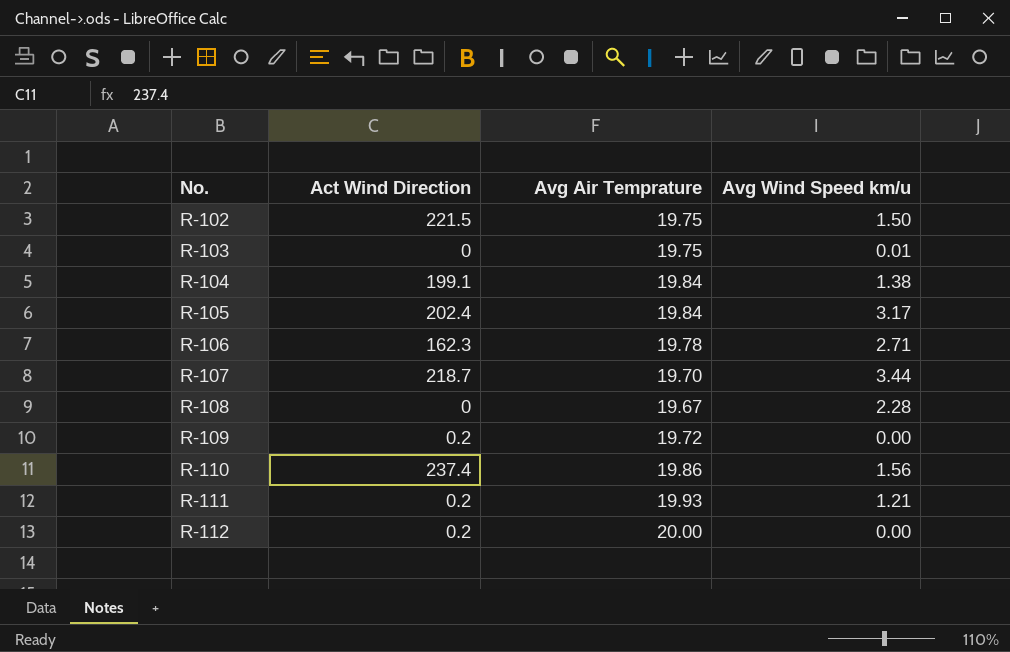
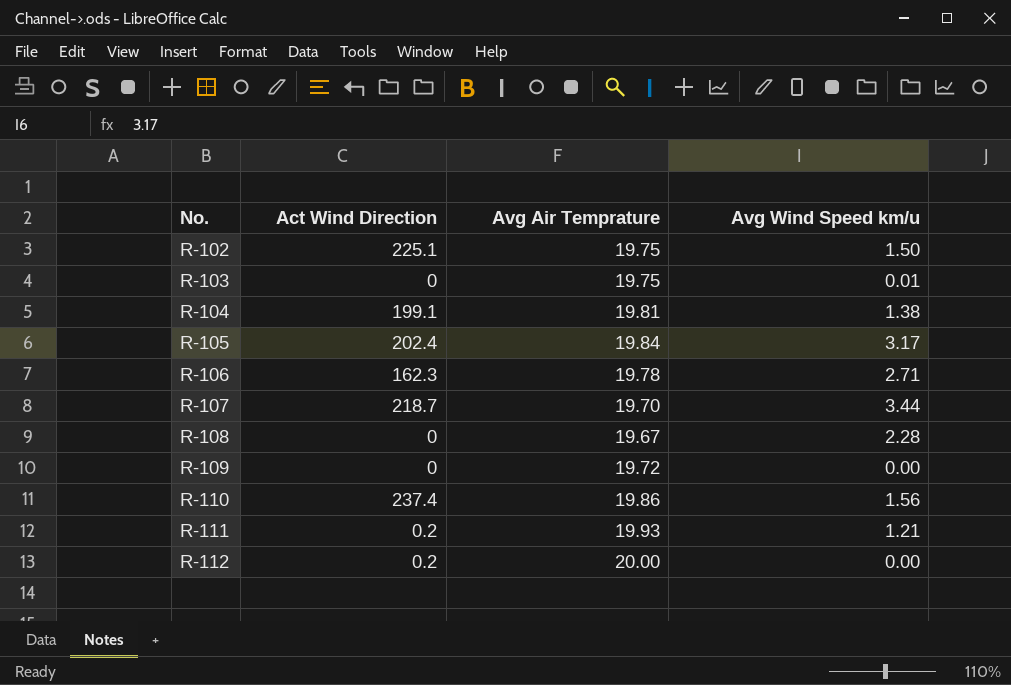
R-102 | Act Wind Direction: 221.5 -> 225.1
R-104 | Avg Air Temprature: 19.84 -> 19.81
R-109 | Act Wind Direction: 0.2 -> 0

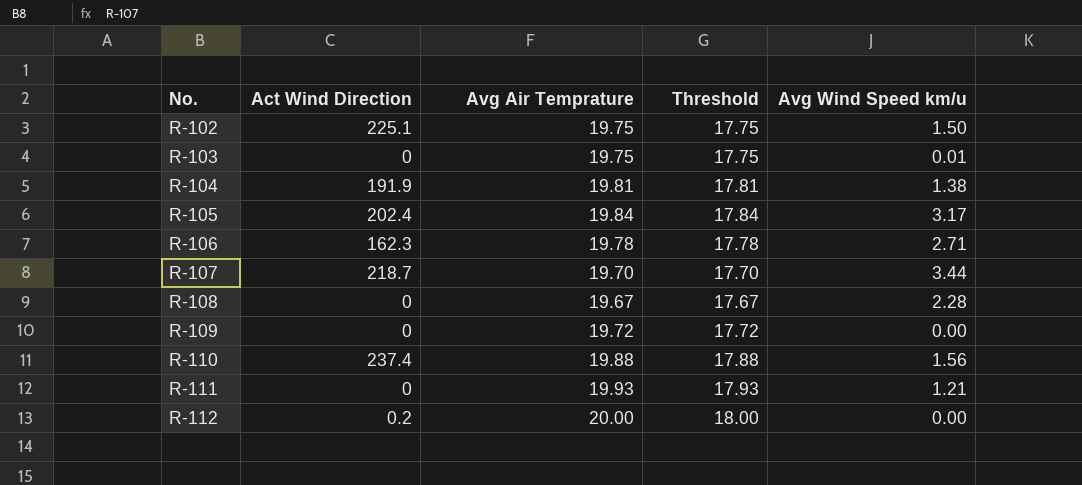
column Threshold | formula: none -> [Avg Air Temprature] - 2
R-104 | Act Wind Direction: 199.1 -> 191.9
R-110 | Avg Air Temprature: 19.86 -> 19.88
R-111 | Act Wind Direction: 0.2 -> 0

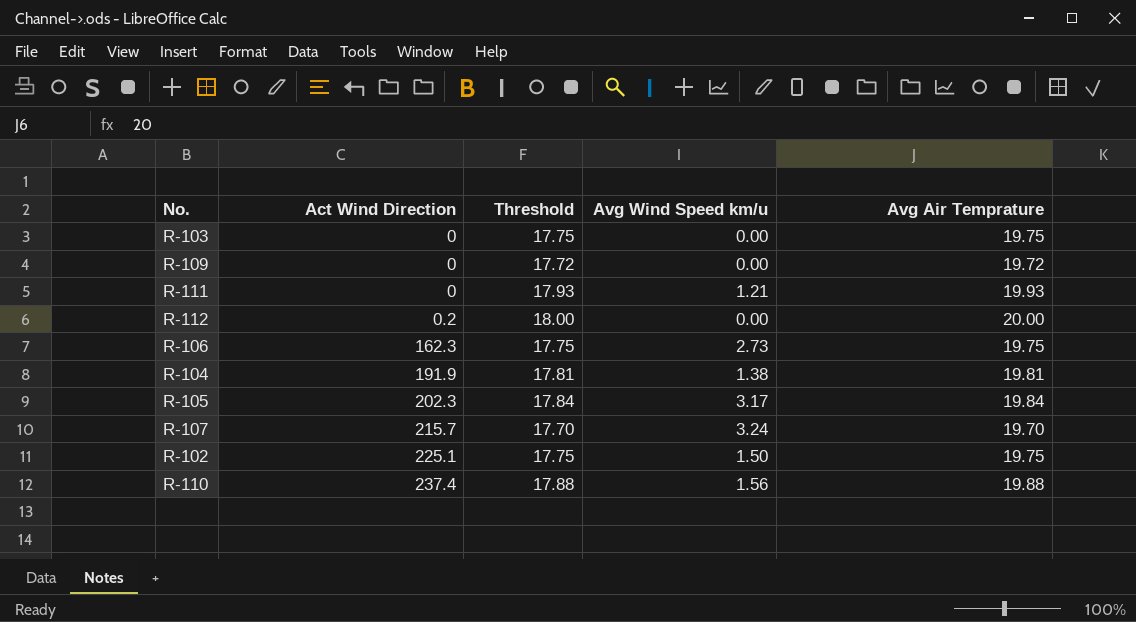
row order: No. ascending -> Act Wind Direction ascending
column Avg Air Temprature | position: 3 -> 5
row R-108: 0 | 19.67 | 17.67 | 2.28 -> none
R-103 | Avg Wind Speed km/u: 0.01 -> 0.00
R-106 | Threshold: 17.78 -> 17.75
R-106 | Avg Wind Speed km/u: 2.71 -> 2.73
R-106 | Avg Air Temprature: 19.78 -> 19.75
R-105 | Act Wind Direction: 202.4 -> 202.3
R-107 | Act Wind Direction: 218.7 -> 215.7
R-107 | Avg Wind Speed km/u: 3.44 -> 3.24

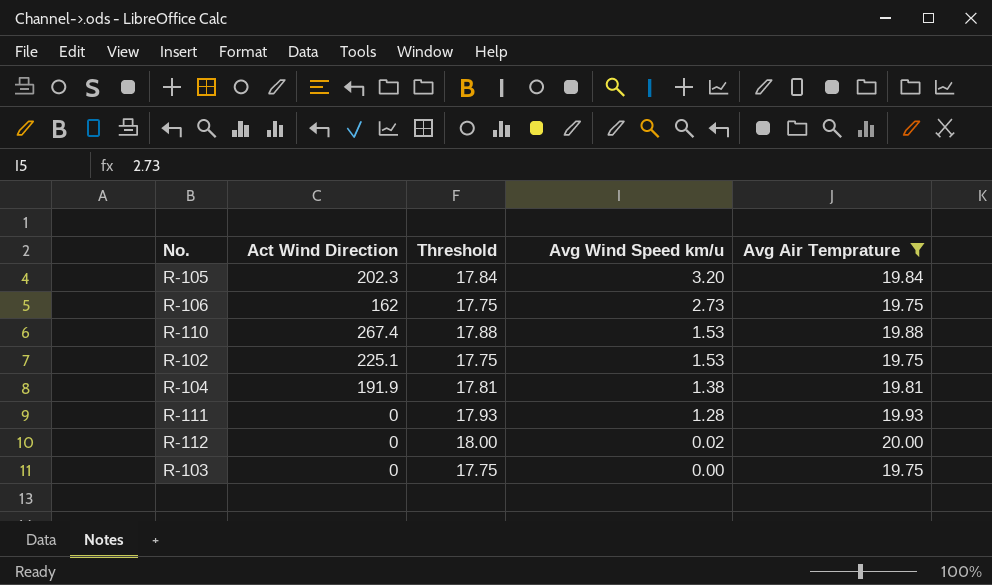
filter: none -> Avg Air Temprature >= 19.75
row order: Act Wind Direction ascending -> Avg Wind Speed km/u descending
R-105 | Avg Wind Speed km/u: 3.17 -> 3.20
R-106 | Act Wind Direction: 162.3 -> 162
R-110 | Act Wind Direction: 237.4 -> 267.4
R-110 | Avg Wind Speed km/u: 1.56 -> 1.53
R-102 | Avg Wind Speed km/u: 1.50 -> 1.53
R-111 | Avg Wind Speed km/u: 1.21 -> 1.28
R-112 | Act Wind Direction: 0.2 -> 0
R-112 | Avg Wind Speed km/u: 0.00 -> 0.02

